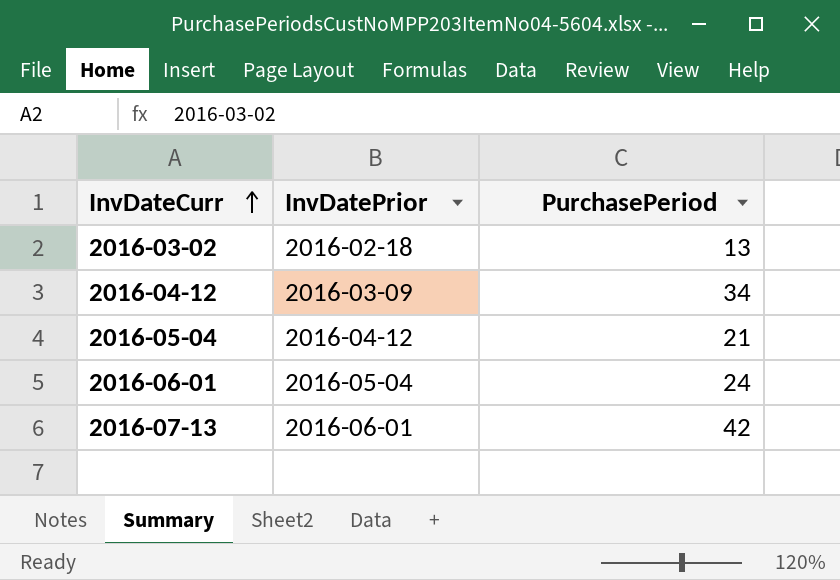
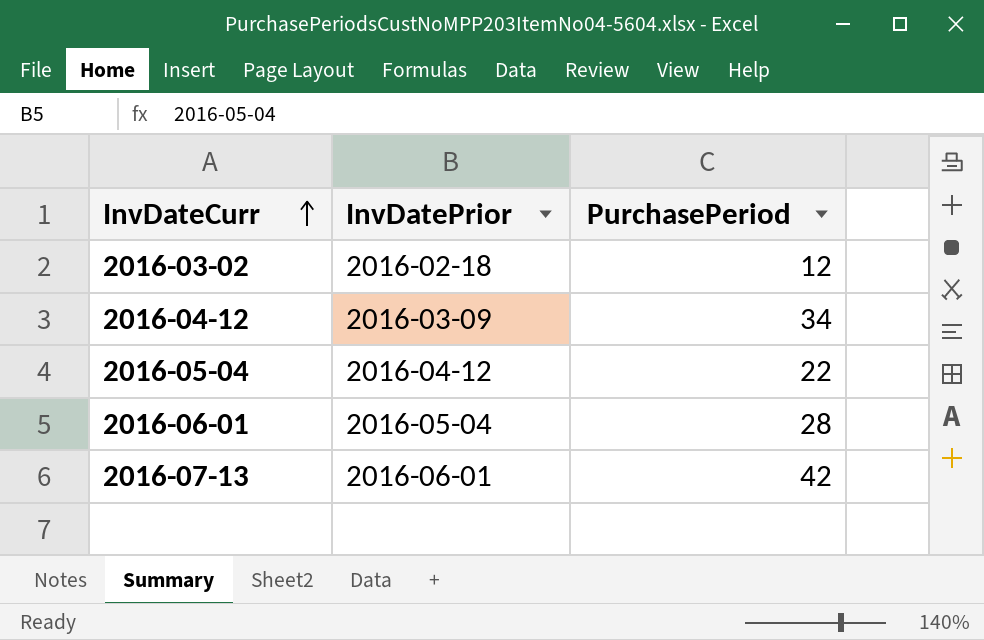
2016-03-02 | PurchasePeriod: 13 -> 12
2016-05-04 | PurchasePeriod: 21 -> 22
2016-06-01 | PurchasePeriod: 24 -> 28

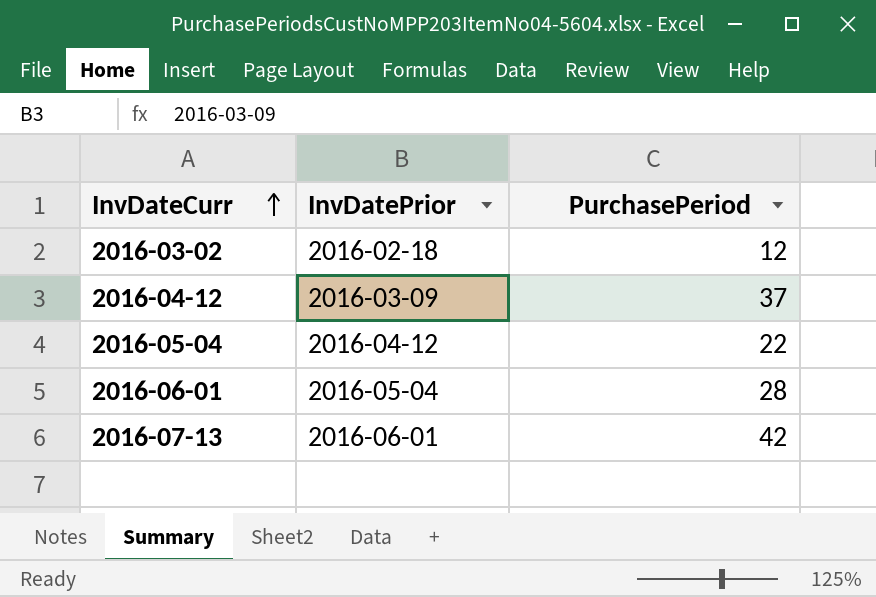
2016-04-12 | PurchasePeriod: 34 -> 37

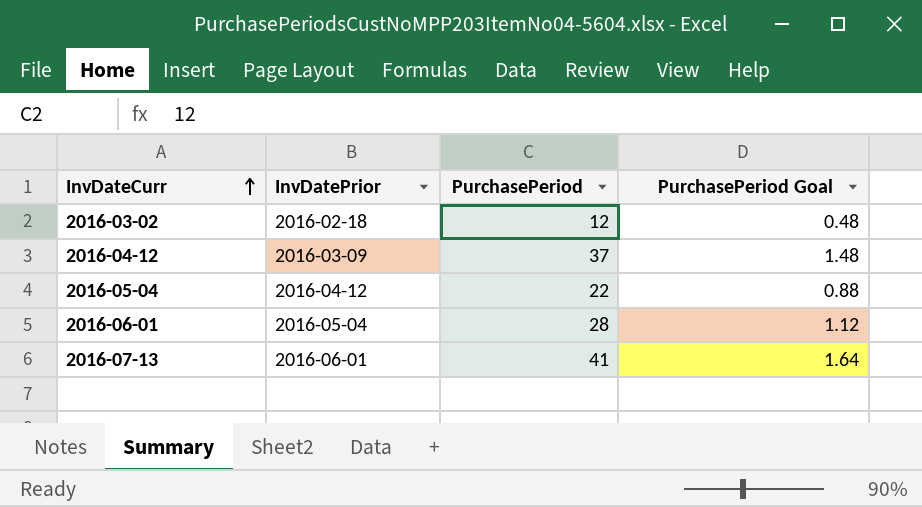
column PurchasePeriod Goal | formula: none -> [PurchasePeriod] * 0.04
2016-07-13 | PurchasePeriod: 42 -> 41

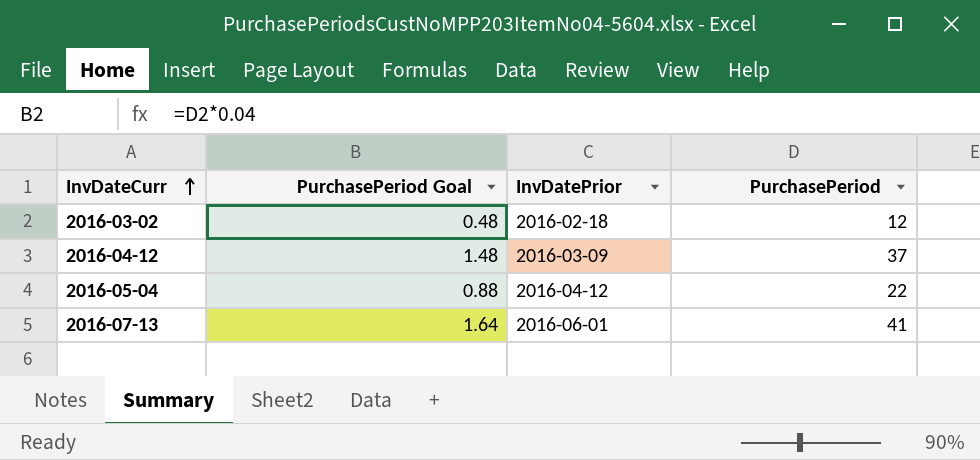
column PurchasePeriod Goal | position: 4 -> 2
row 2016-06-01: 2016-05-04 | 28 | 1.12 -> none

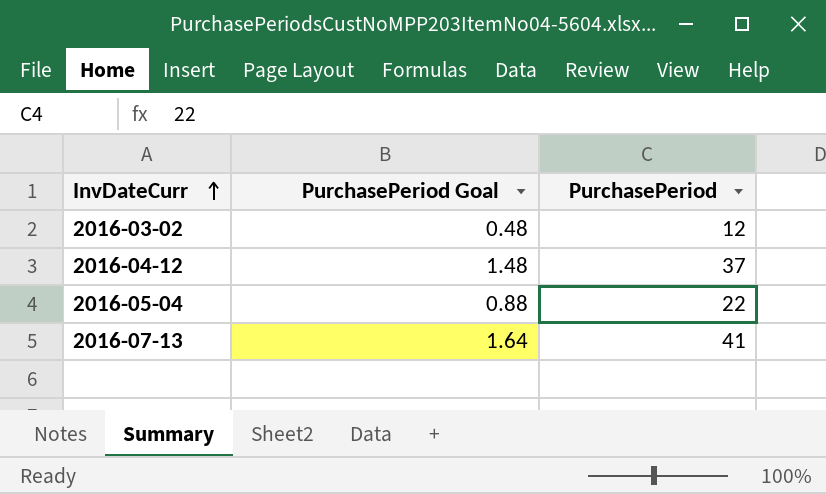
column InvDatePrior | position: 3 -> none

